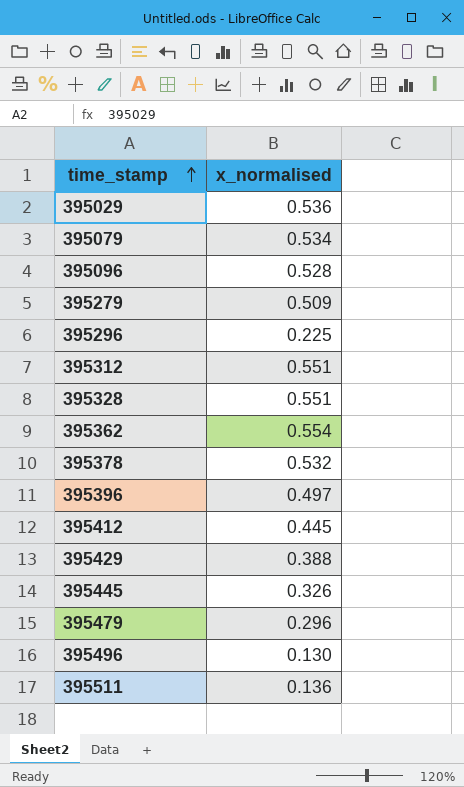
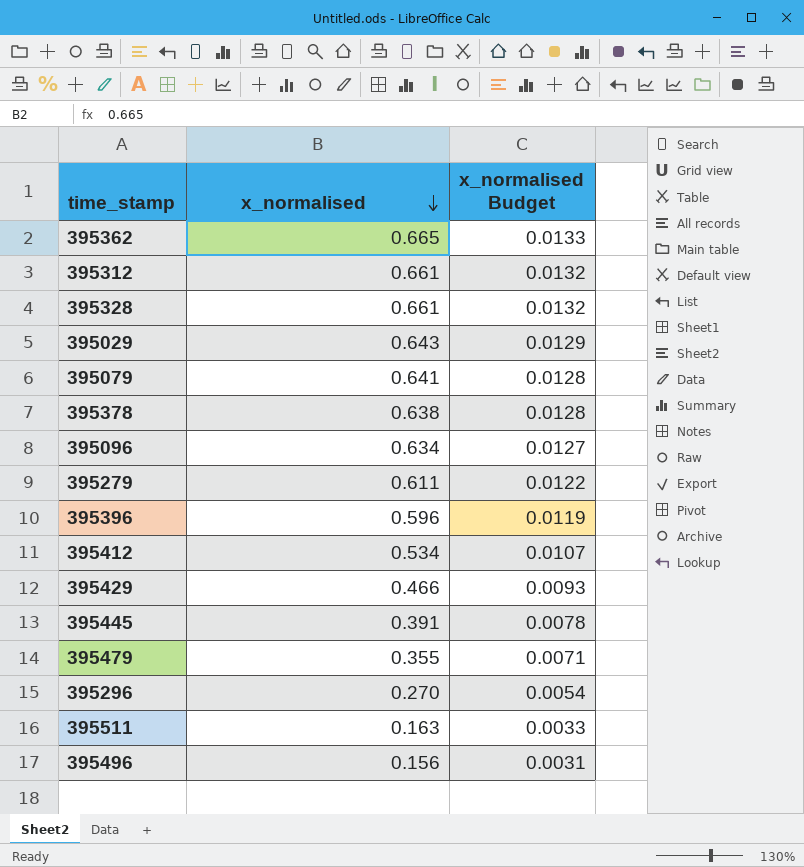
row order: time_stamp ascending -> x_normalised descending
column x_normalised Budget | formula: none -> [x_normalised] * 0.02
395362 | x_normalised: 0.554 -> 0.665
395312 | x_normalised: 0.551 -> 0.661
395328 | x_normalised: 0.551 -> 0.661
395029 | x_normalised: 0.536 -> 0.643
395079 | x_normalised: 0.534 -> 0.641
395378 | x_normalised: 0.532 -> 0.638
395096 | x_normalised: 0.528 -> 0.634
395279 | x_normalised: 0.509 -> 0.611
395396 | x_normalised: 0.497 -> 0.596
395412 | x_normalised: 0.445 -> 0.534
395429 | x_normalised: 0.388 -> 0.466
395445 | x_normalised: 0.326 -> 0.391
395479 | x_normalised: 0.296 -> 0.355
395296 | x_normalised: 0.225 -> 0.270
395511 | x_normalised: 0.136 -> 0.163
395496 | x_normalised: 0.130 -> 0.156

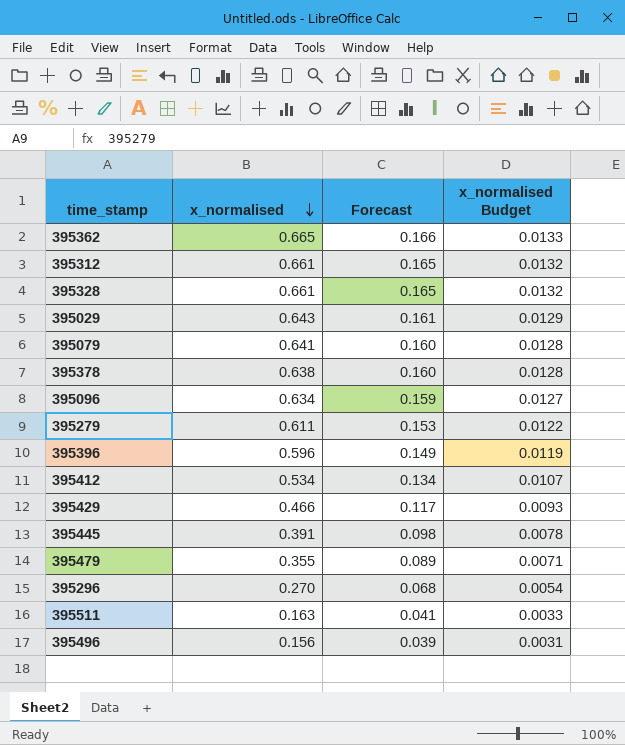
column Forecast | formula: none -> [x_normalised] * 0.25

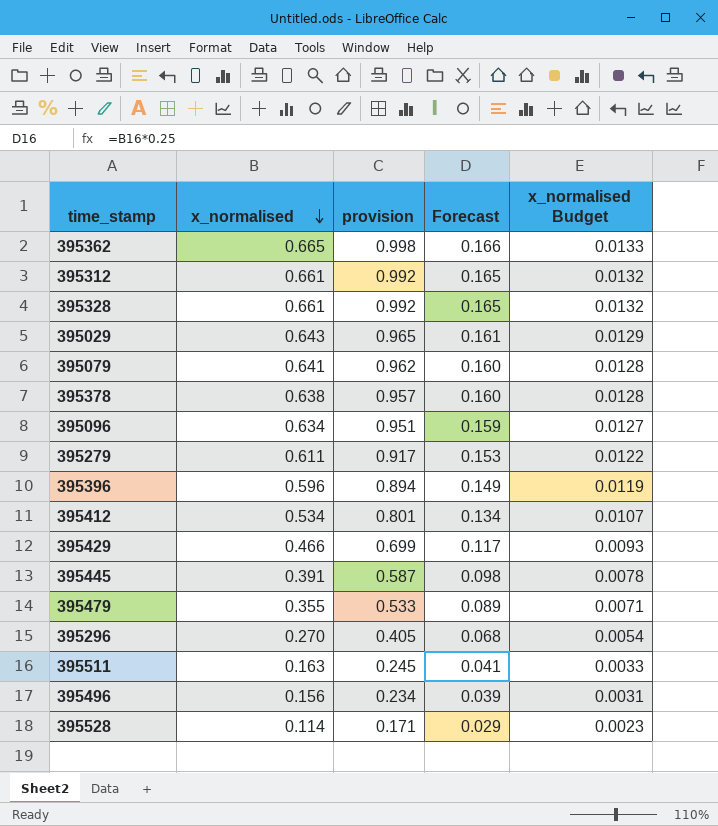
column provision | formula: none -> [x_normalised] * 1.5
row 395528: none -> 0.114 | 0.171 | 0.029 | 0.0023

